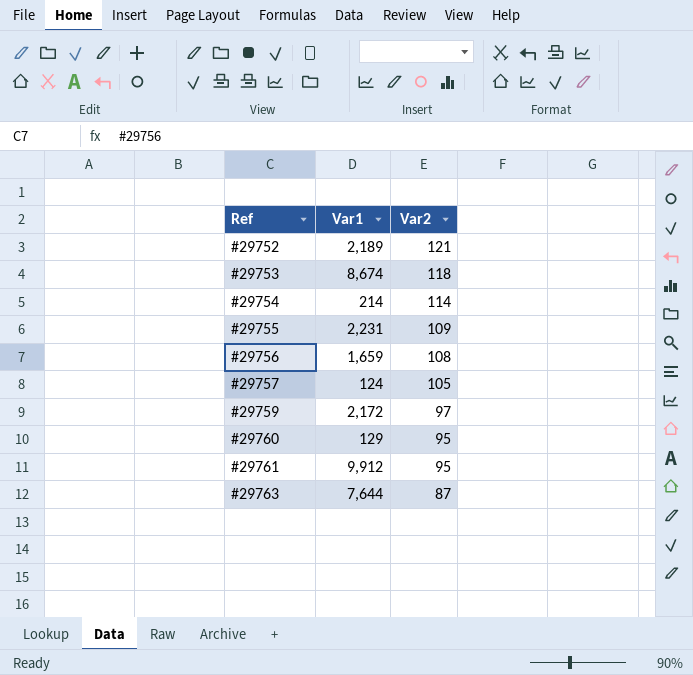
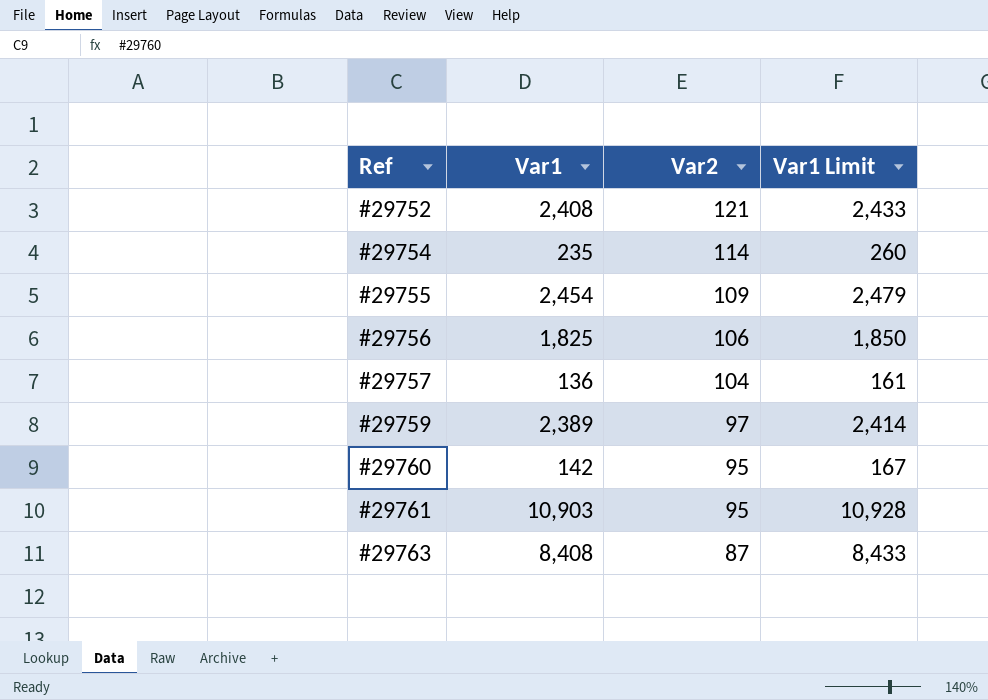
column Var1 Limit | formula: none -> [Var1] + 25
row #29753: 8,674 | 118 -> none
#29752 | Var1: 2,189 -> 2,408
#29754 | Var1: 214 -> 235
#29755 | Var1: 2,231 -> 2,454
#29756 | Var1: 1,659 -> 1,825
#29756 | Var2: 108 -> 106
#29757 | Var1: 124 -> 136
#29757 | Var2: 105 -> 104
#29759 | Var1: 2,172 -> 2,389
#29760 | Var1: 129 -> 142
#29761 | Var1: 9,912 -> 10,903
#29763 | Var1: 7,644 -> 8,408

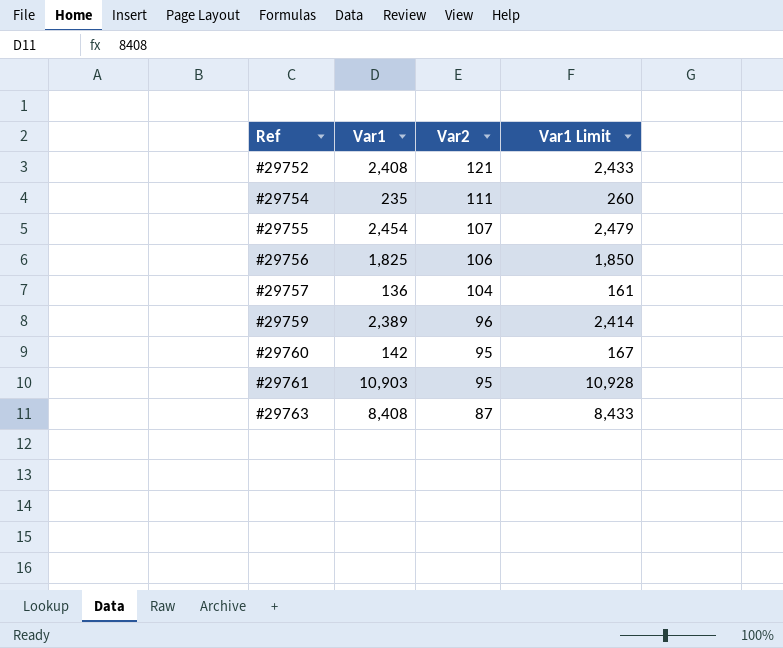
#29754 | Var2: 114 -> 111
#29755 | Var2: 109 -> 107
#29759 | Var2: 97 -> 96

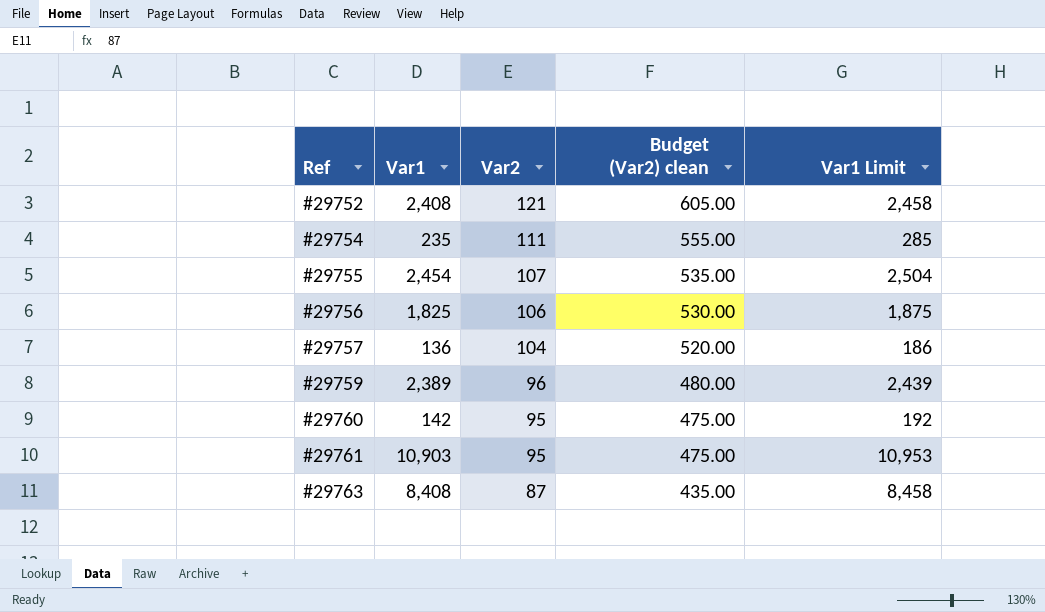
column Budget (Var2) clean | formula: none -> [Var2] * 5
column Var1 Limit | formula: [Var1] + 25 -> [Var1] + 50

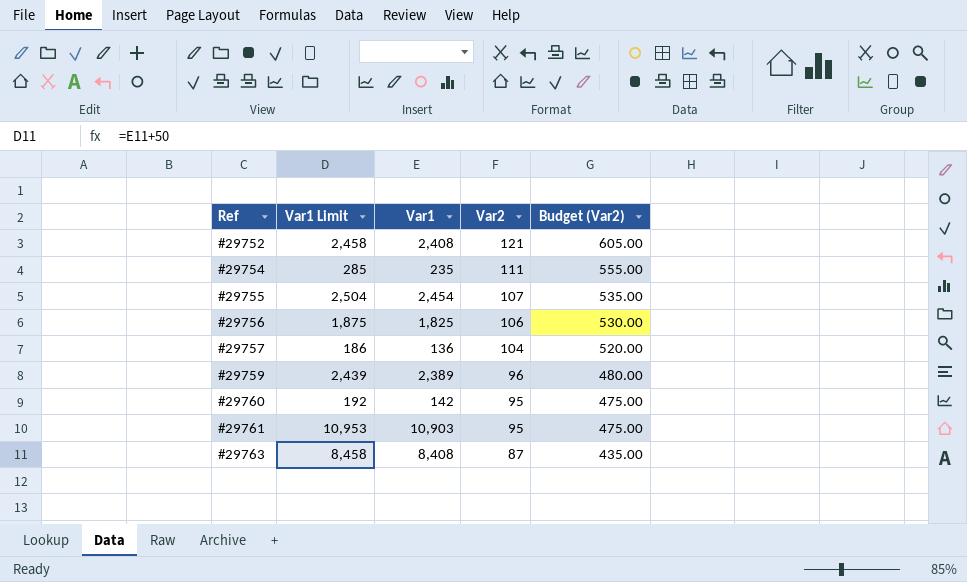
column Var1 Limit | position: 5 -> 2
column name: Budget (Var2) clean -> Budget (Var2)

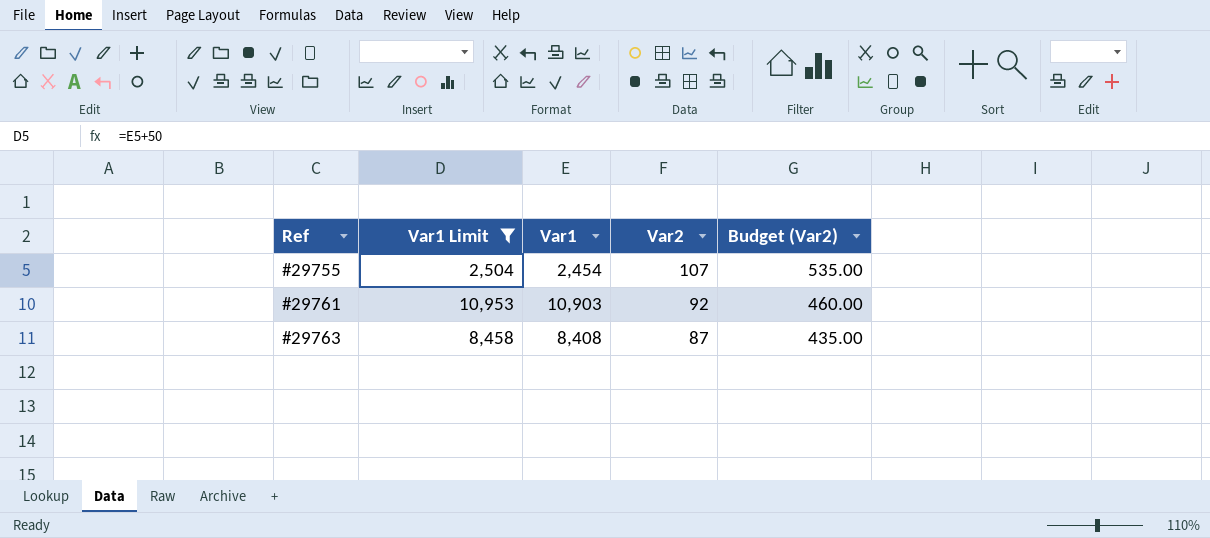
filter: none -> Var1 Limit >= 2,504
#29761 | Var2: 95 -> 92
#29761 | Budget (Var2): 475.00 -> 460.00

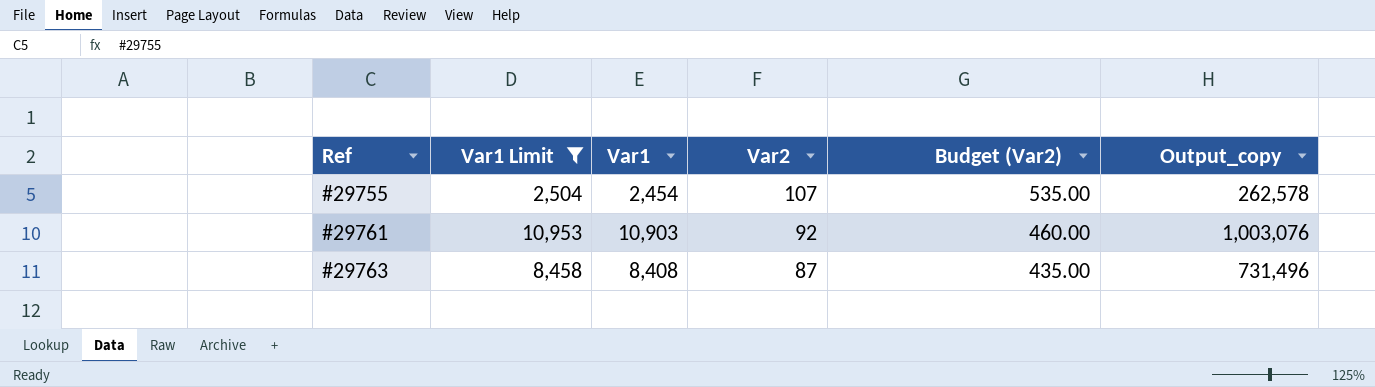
column Output_copy | formula: none -> [Var1] * [Var2]

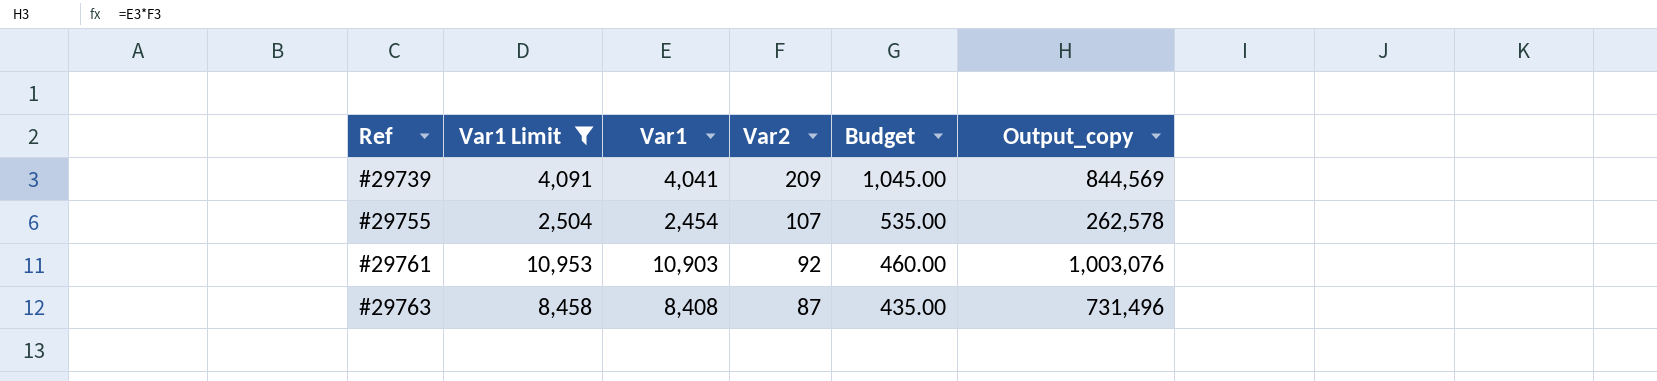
column name: Budget (Var2) -> Budget
row #29739: none -> 4,091 | 4,041 | 209 | 1,045.00 | 844,569

